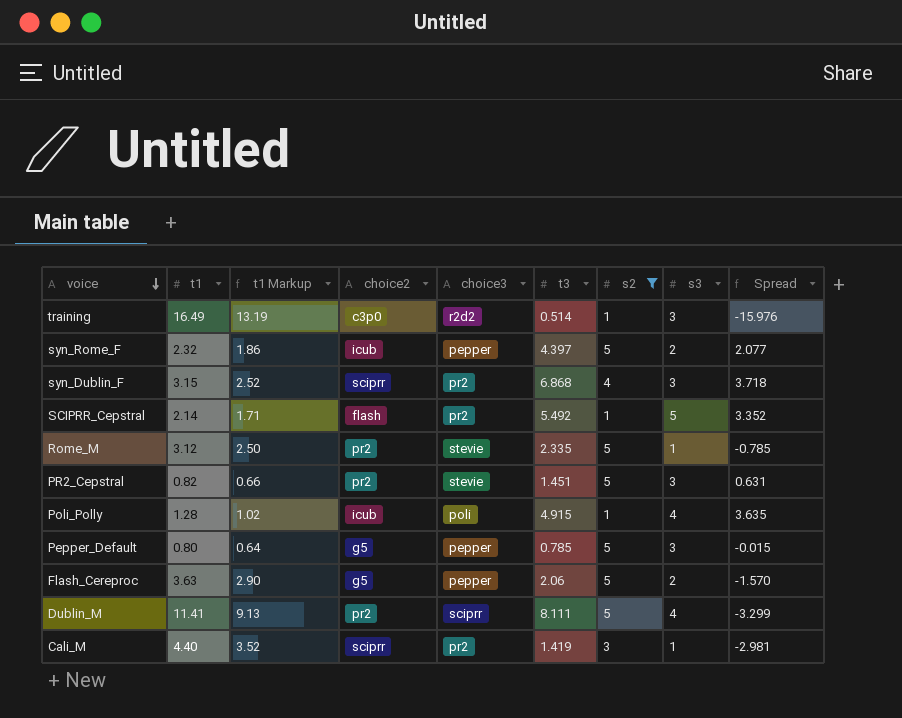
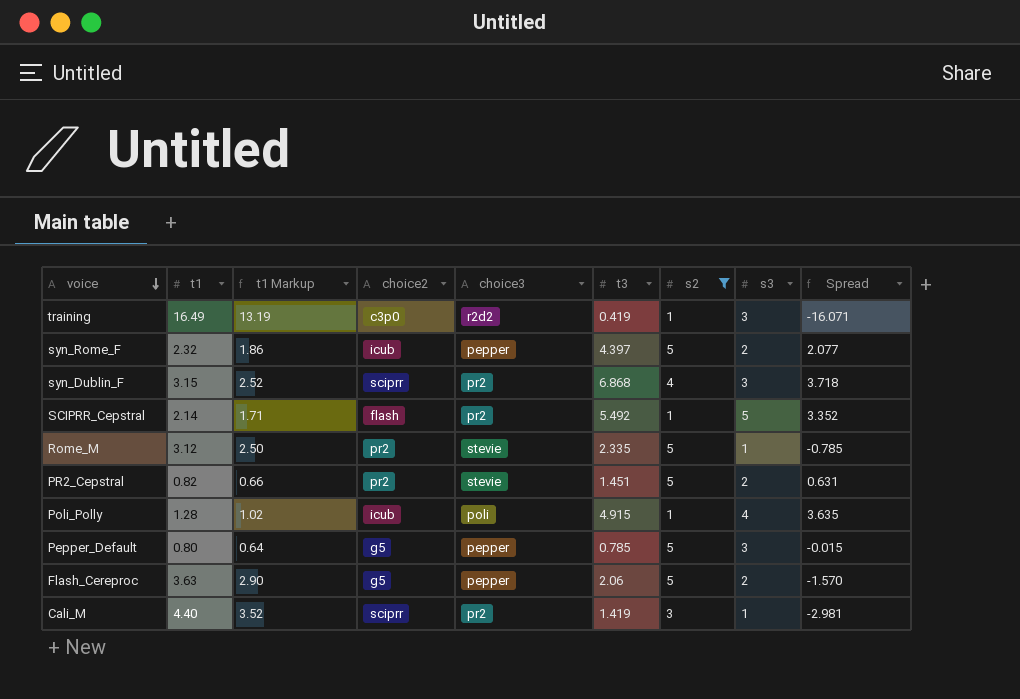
row Dublin_M: 11.41 | 9.13 | pr2 | sciprr | 8.111 | 5 | 4 | -3.299 -> none
training | t3: 0.514 -> 0.419
training | Spread: -15.976 -> -16.071
PR2_Cepstral | s3: 3 -> 2

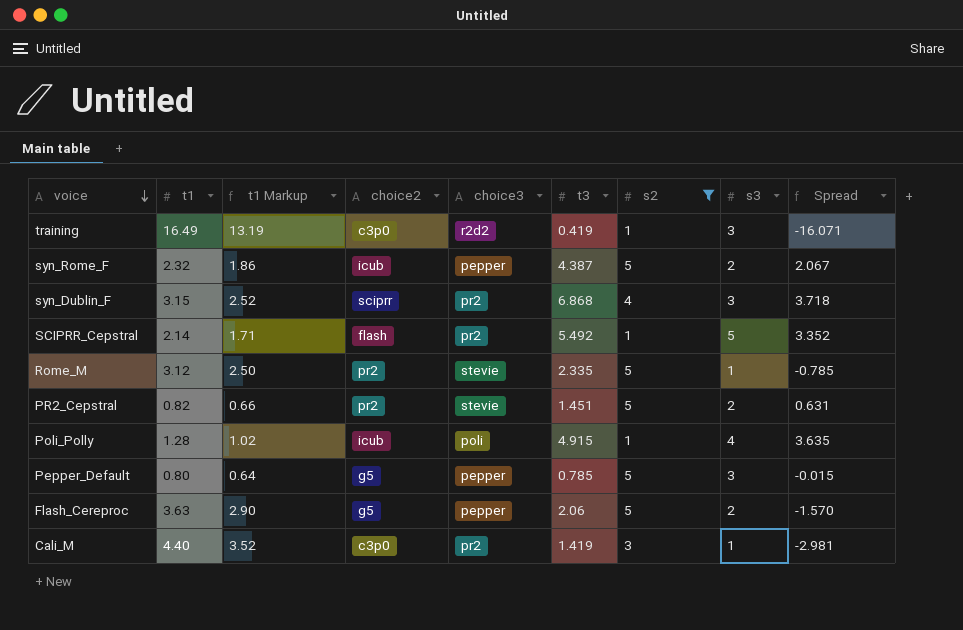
syn_Rome_F | t3: 4.397 -> 4.387
syn_Rome_F | Spread: 2.077 -> 2.067
Cali_M | choice2: sciprr -> c3p0

